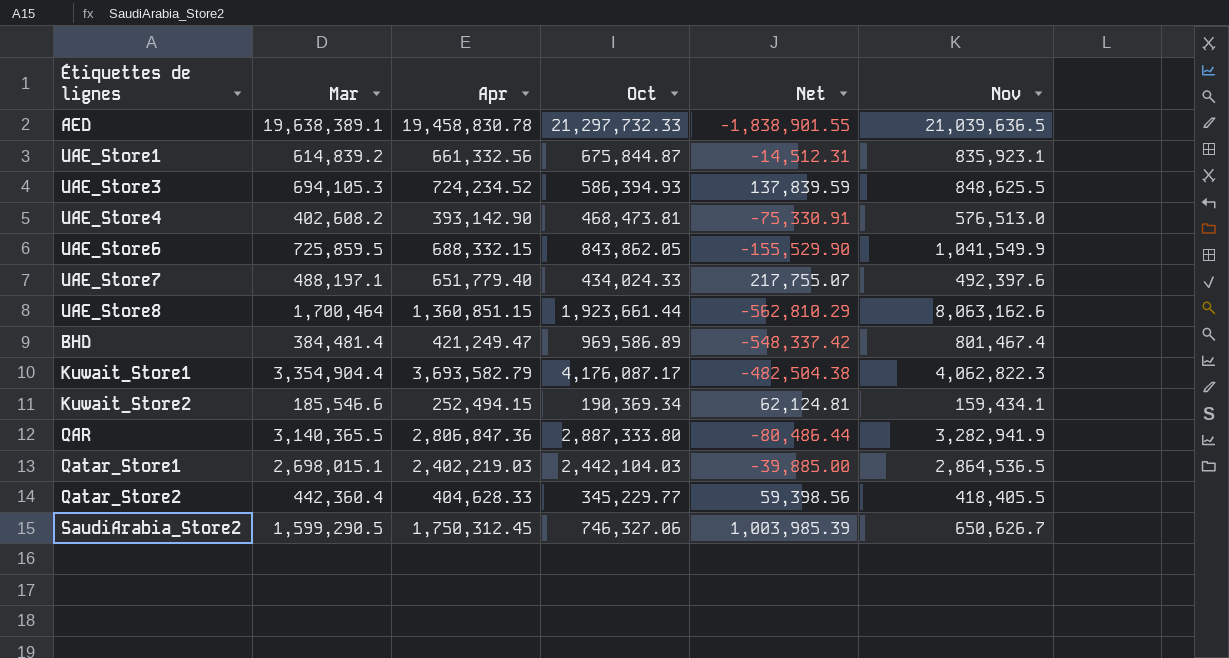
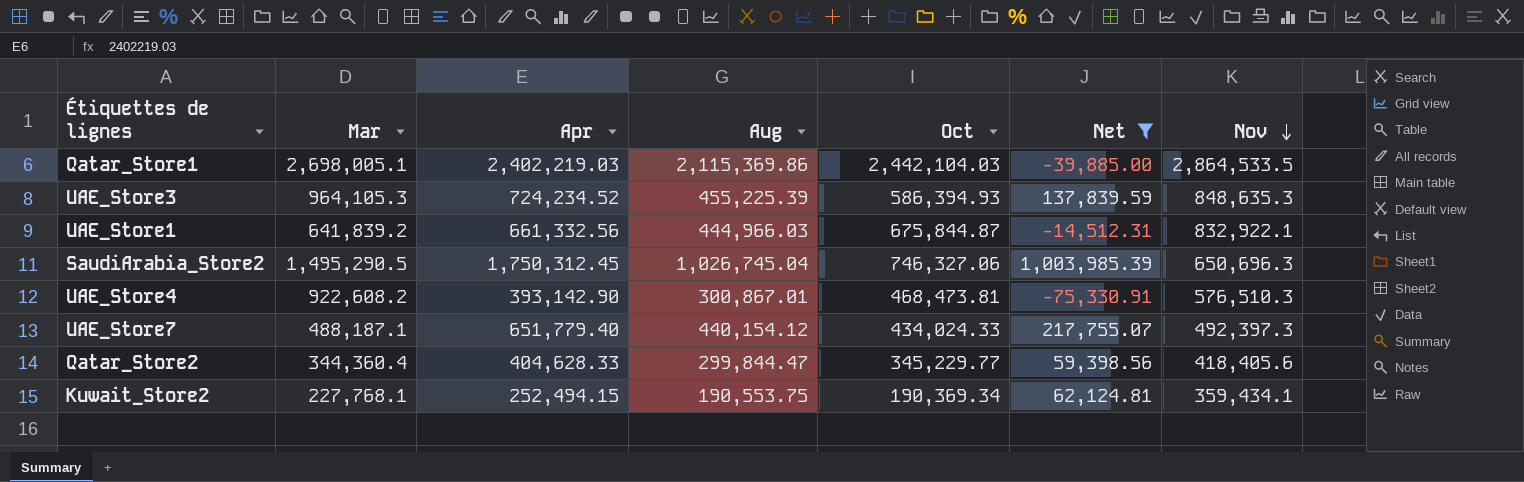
filter: none -> Net >= -75,330.91
row order: none -> Nov descending
column Aug | position: none -> 4
Qatar_Store1 | Mar: 2,698,015.1 -> 2,698,005.1
Qatar_Store1 | Nov: 2,864,536.5 -> 2,864,533.5
UAE_Store3 | Mar: 694,105.3 -> 964,105.3
UAE_Store3 | Nov: 848,625.5 -> 848,635.3
UAE_Store1 | Mar: 614,839.2 -> 641,839.2
UAE_Store1 | Nov: 835,923.1 -> 832,922.1
SaudiArabia_Store2 | Mar: 1,599,290.5 -> 1,495,290.5
SaudiArabia_Store2 | Nov: 650,626.7 -> 650,696.3
UAE_Store4 | Mar: 402,608.2 -> 922,608.2
UAE_Store4 | Nov: 576,513.0 -> 576,510.3
UAE_Store7 | Mar: 488,197.1 -> 488,187.1
UAE_Store7 | Nov: 492,397.6 -> 492,397.3
Qatar_Store2 | Mar: 442,360.4 -> 344,360.4
Qatar_Store2 | Nov: 418,405.5 -> 418,405.6
Kuwait_Store2 | Mar: 185,546.6 -> 227,768.1
Kuwait_Store2 | Nov: 159,434.1 -> 359,434.1

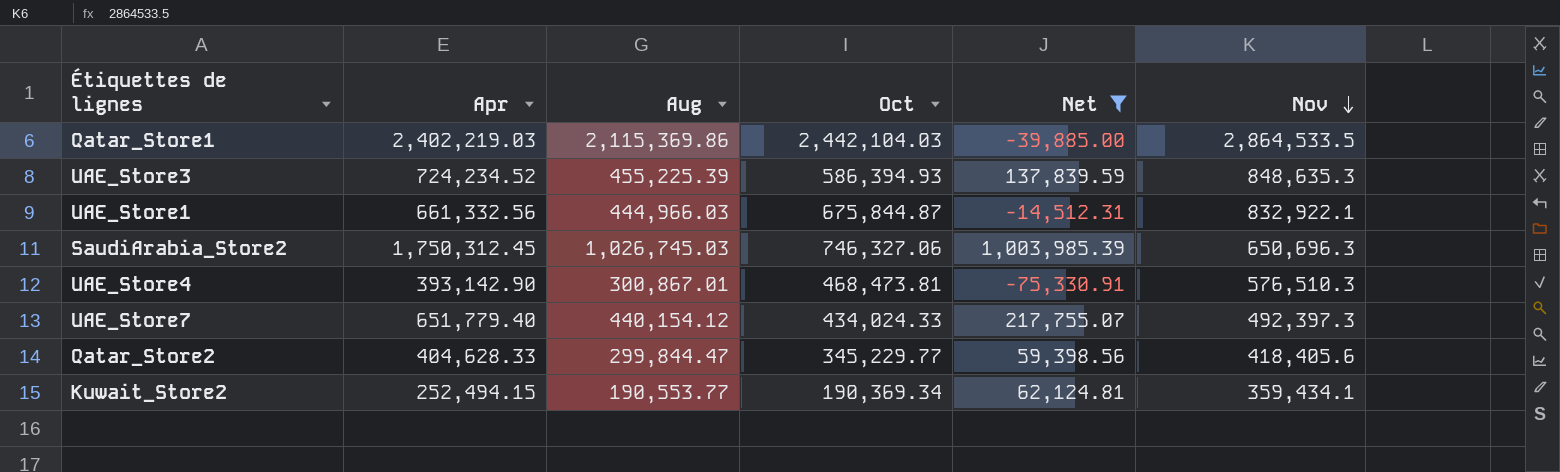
column Mar | position: 2 -> none
SaudiArabia_Store2 | Aug: 1,026,745.04 -> 1,026,745.03
Kuwait_Store2 | Aug: 190,553.75 -> 190,553.77

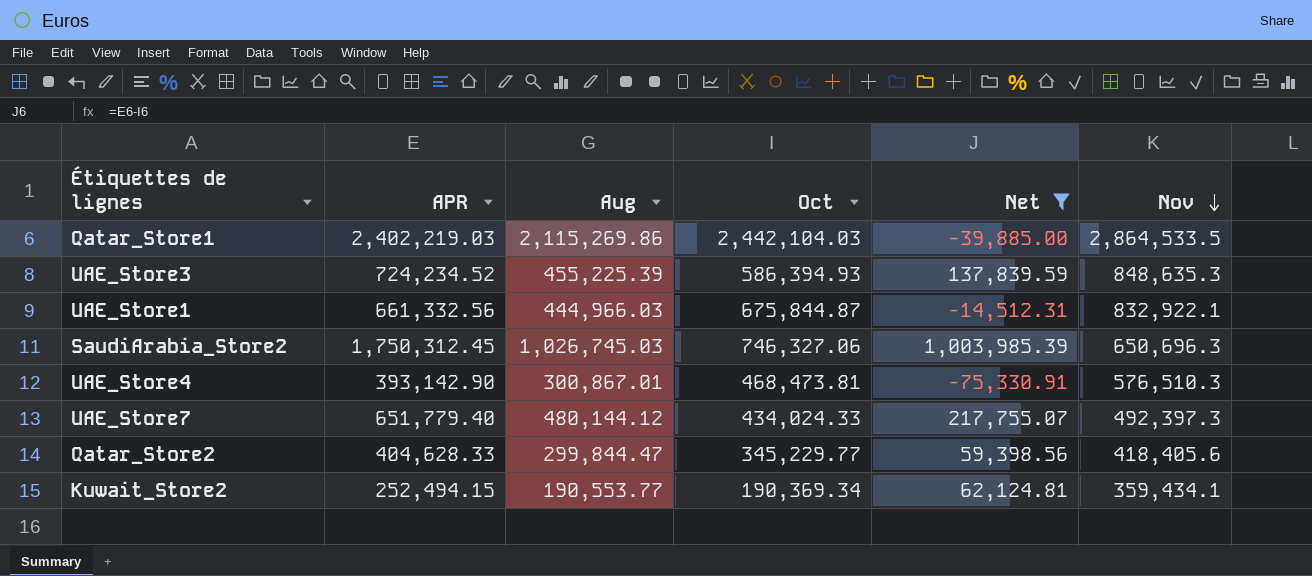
column name: Apr -> APR
Qatar_Store1 | Aug: 2,115,369.86 -> 2,115,269.86
UAE_Store7 | Aug: 440,154.12 -> 480,144.12

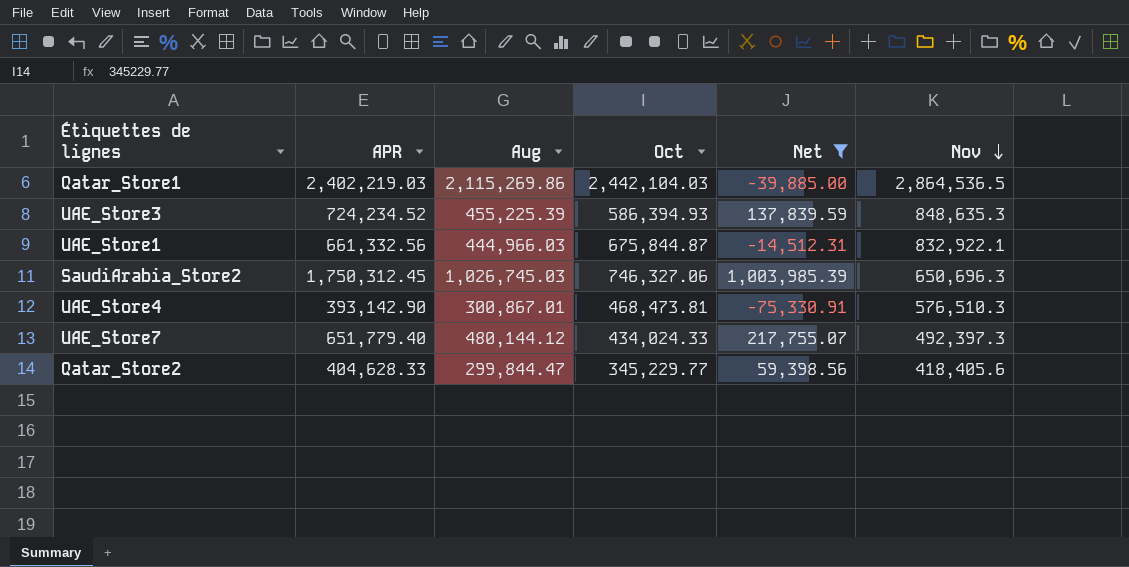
row Kuwait_Store2: 252,494.15 | 190,553.77 | 190,369.34 | 62,124.81 | 359,434.1 -> none
Qatar_Store1 | Nov: 2,864,533.5 -> 2,864,536.5

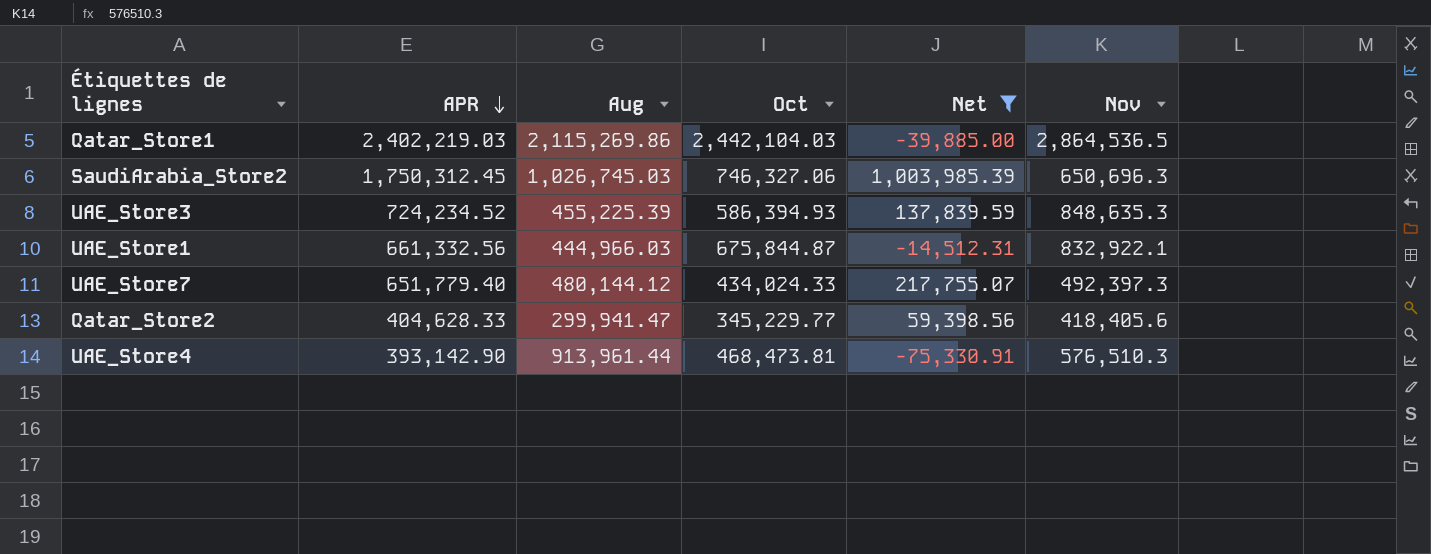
row order: Nov descending -> APR descending
Qatar_Store2 | Aug: 299,844.47 -> 299,941.47
UAE_Store4 | Aug: 300,867.01 -> 913,961.44

